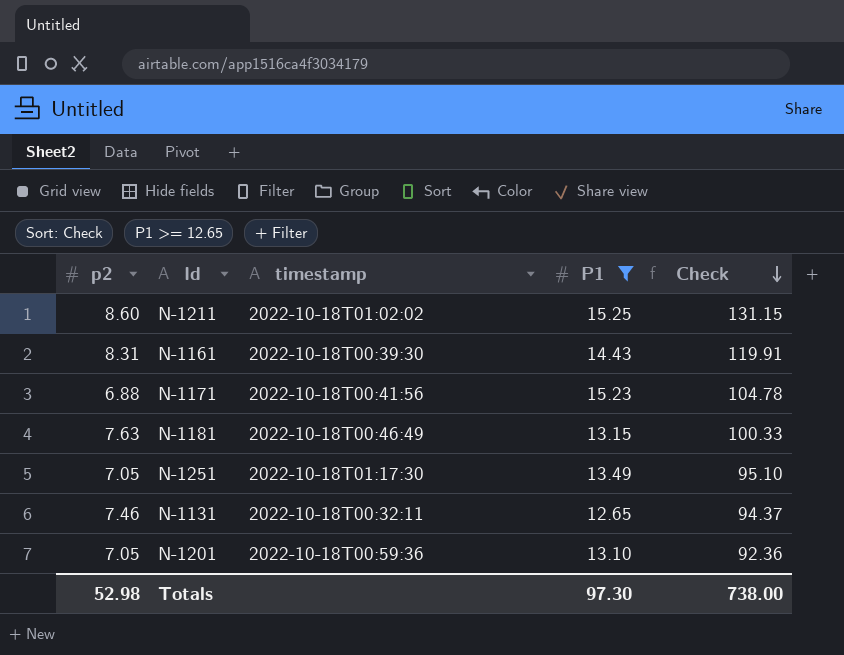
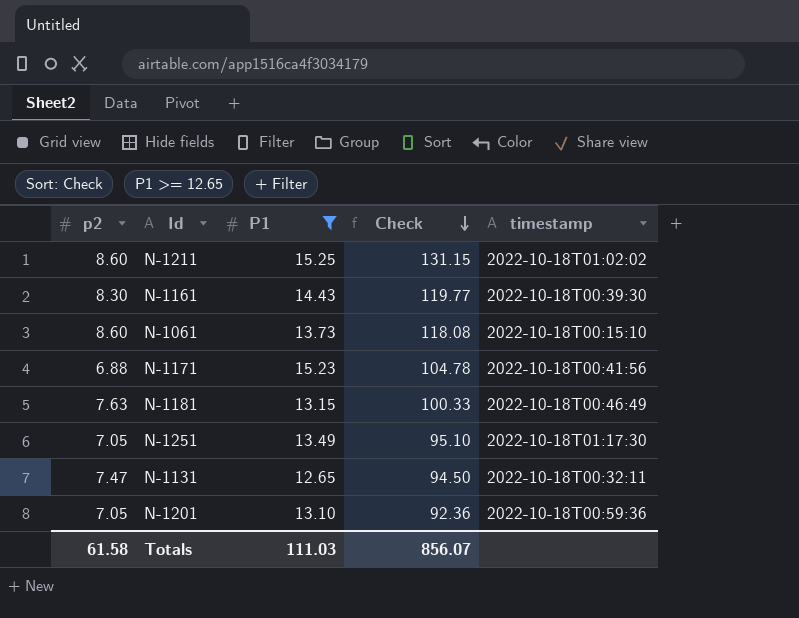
column timestamp | position: 3 -> 5
N-1161 | p2: 8.31 -> 8.30
N-1161 | Check: 119.91 -> 119.77
row N-1061: none -> 8.60 | 13.73 | 118.08 | 2022-10-18T00:15:10
N-1131 | p2: 7.46 -> 7.47
N-1131 | Check: 94.37 -> 94.50
Totals | p2: 52.98 -> 61.58
Totals | P1: 97.30 -> 111.03
Totals | Check: 738.00 -> 856.07

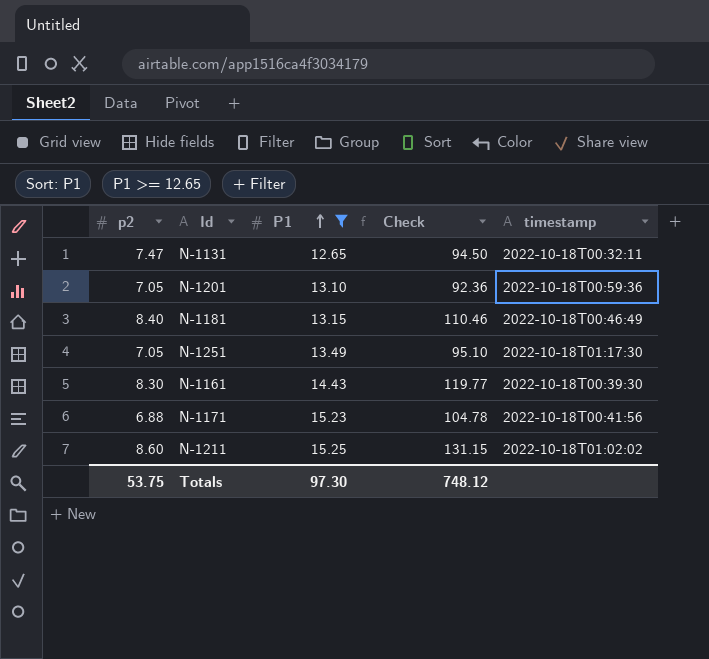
row order: Check descending -> P1 ascending
row N-1061: 8.60 | 13.73 | 118.08 | 2022-10-18T00:15:10 -> none
N-1181 | p2: 7.63 -> 8.40
N-1181 | Check: 100.33 -> 110.46
Totals | p2: 61.58 -> 53.75
Totals | P1: 111.03 -> 97.30
Totals | Check: 856.07 -> 748.12

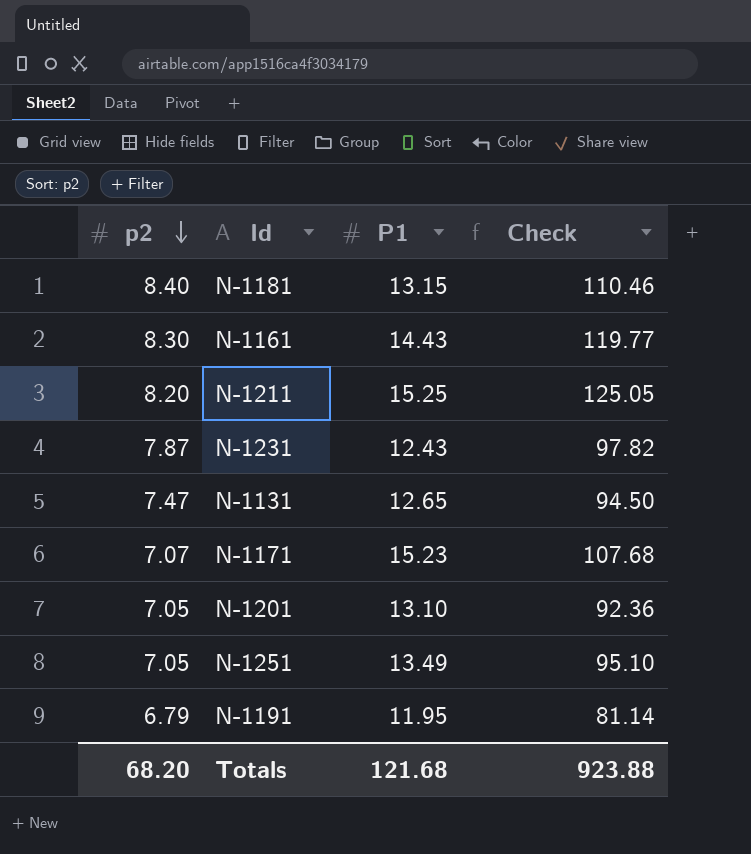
filter: P1 >= 12.65 -> none
row order: P1 ascending -> p2 descending
column timestamp | position: 5 -> none
N-1211 | p2: 8.60 -> 8.20
N-1211 | Check: 131.15 -> 125.05
N-1171 | p2: 6.88 -> 7.07
N-1171 | Check: 104.78 -> 107.68
Totals | p2: 53.75 -> 68.20
Totals | P1: 97.30 -> 121.68
Totals | Check: 748.12 -> 923.88

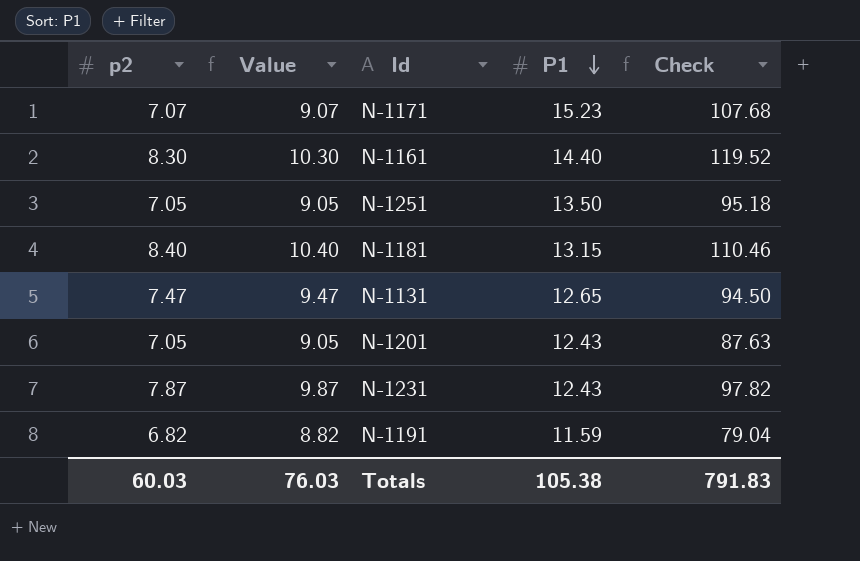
row order: p2 descending -> P1 descending
column Value | formula: none -> [p2] + 2
row N-1211: 8.20 | 15.25 | 125.05 -> none
N-1161 | P1: 14.43 -> 14.40
N-1161 | Check: 119.77 -> 119.52
N-1251 | P1: 13.49 -> 13.50
N-1251 | Check: 95.10 -> 95.18
N-1201 | P1: 13.10 -> 12.43
N-1201 | Check: 92.36 -> 87.63
N-1191 | p2: 6.79 -> 6.82
N-1191 | P1: 11.95 -> 11.59
N-1191 | Check: 81.14 -> 79.04
Totals | p2: 68.20 -> 60.03
Totals | P1: 121.68 -> 105.38
Totals | Check: 923.88 -> 791.83

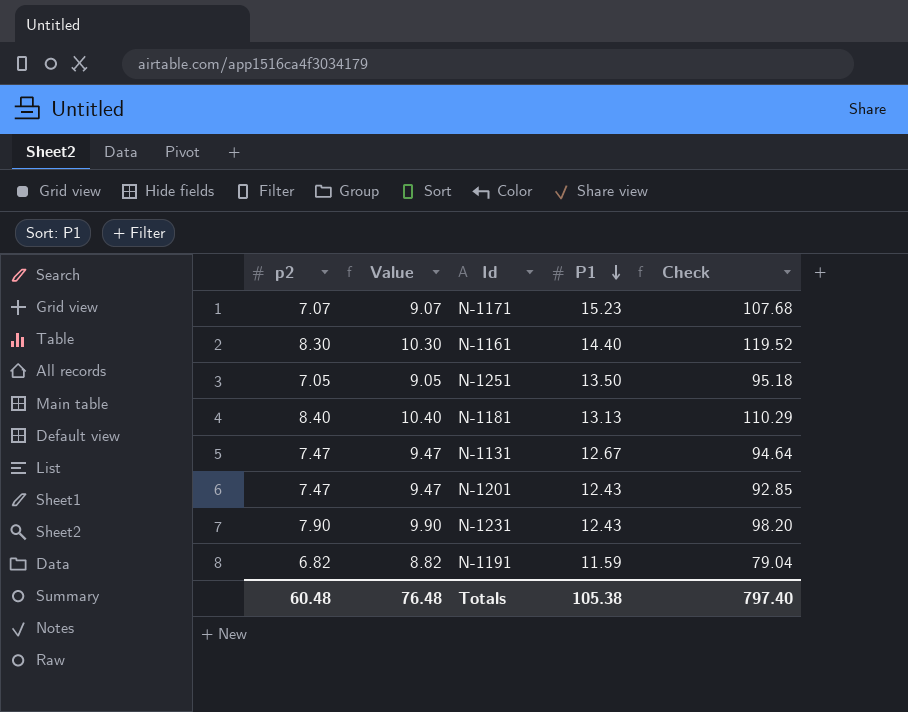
N-1181 | P1: 13.15 -> 13.13
N-1181 | Check: 110.46 -> 110.29
N-1131 | P1: 12.65 -> 12.67
N-1131 | Check: 94.50 -> 94.64
N-1201 | p2: 7.05 -> 7.47
N-1201 | Value: 9.05 -> 9.47
N-1201 | Check: 87.63 -> 92.85
N-1231 | p2: 7.87 -> 7.90
N-1231 | Value: 9.87 -> 9.90
N-1231 | Check: 97.82 -> 98.20
Totals | p2: 60.03 -> 60.48
Totals | Value: 76.03 -> 76.48
Totals | Check: 791.83 -> 797.40

